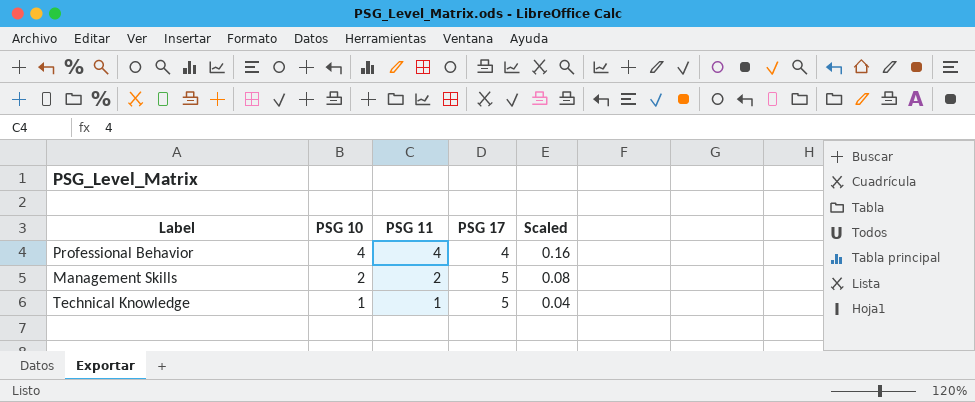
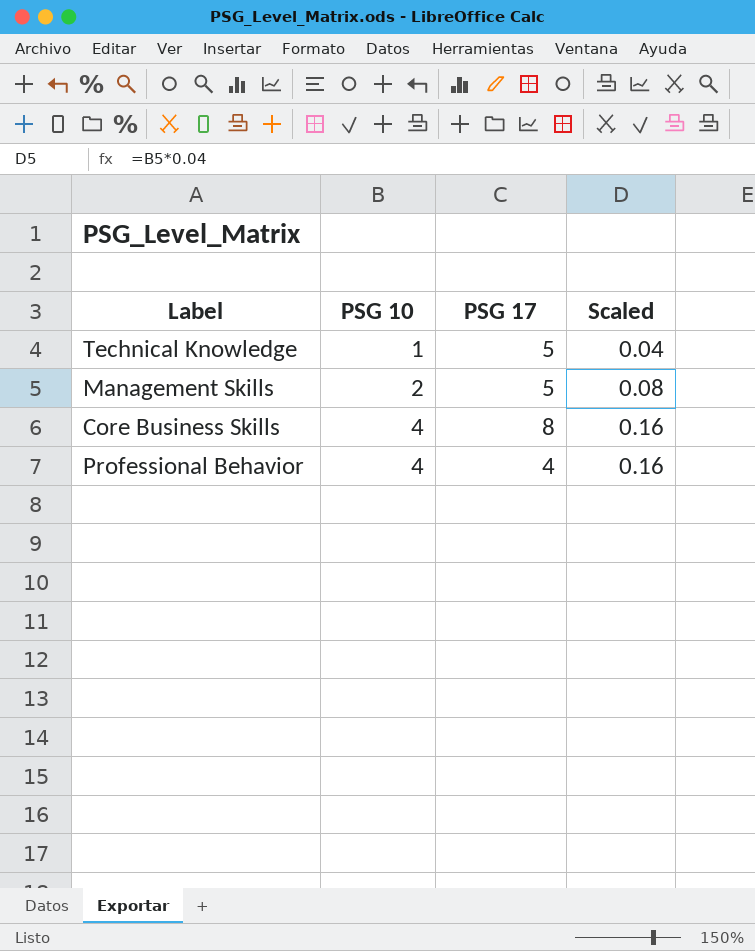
row order: PSG 10 descending -> PSG 10 ascending
column PSG 11 | position: 3 -> none
row Core Business Skills: none -> 4 | 8 | 0.16

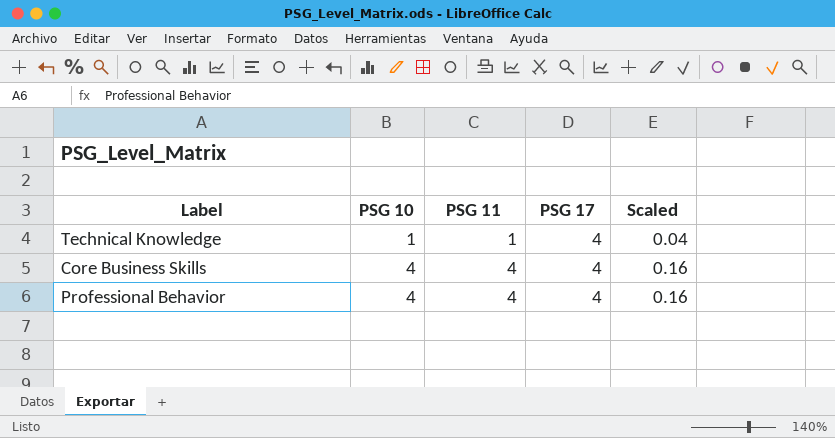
column PSG 11 | position: none -> 3
row Management Skills: 2 | 5 | 0.08 -> none
Technical Knowledge | PSG 17: 5 -> 4
Core Business Skills | PSG 17: 8 -> 4

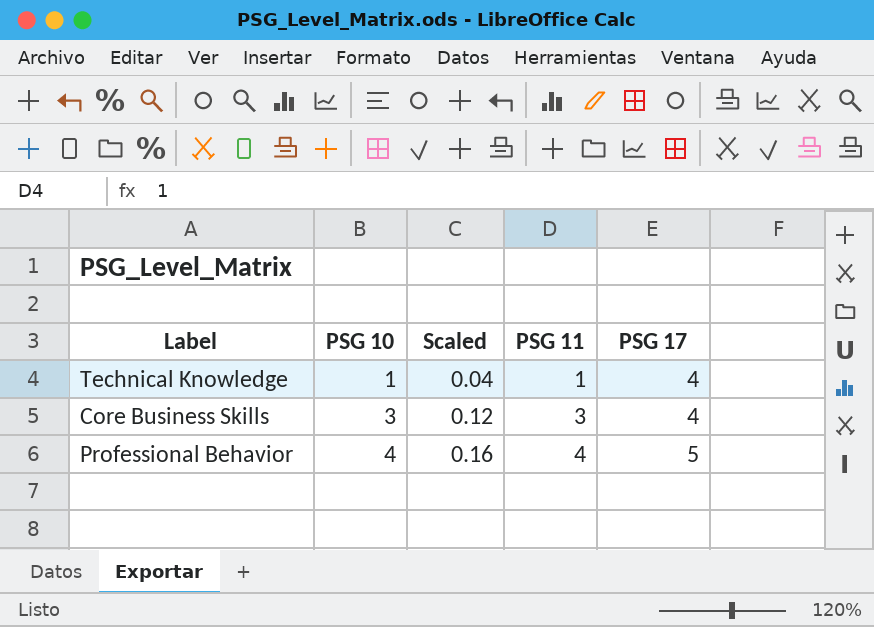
column Scaled | position: 5 -> 3
Core Business Skills | PSG 10: 4 -> 3
Core Business Skills | Scaled: 0.16 -> 0.12
Core Business Skills | PSG 11: 4 -> 3
Professional Behavior | PSG 17: 4 -> 5

